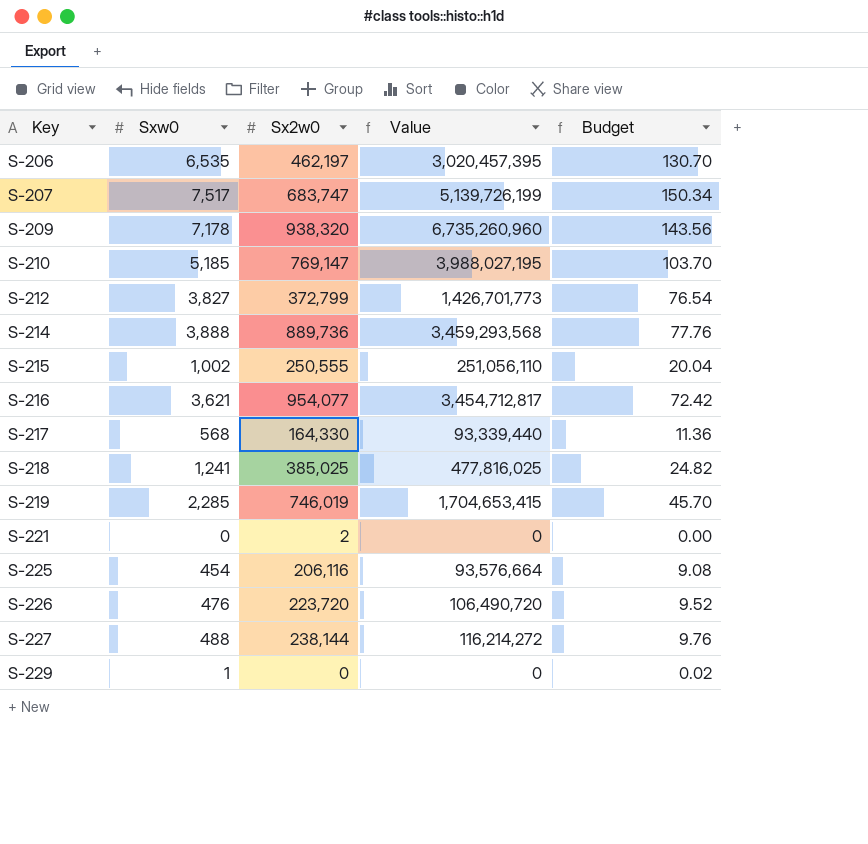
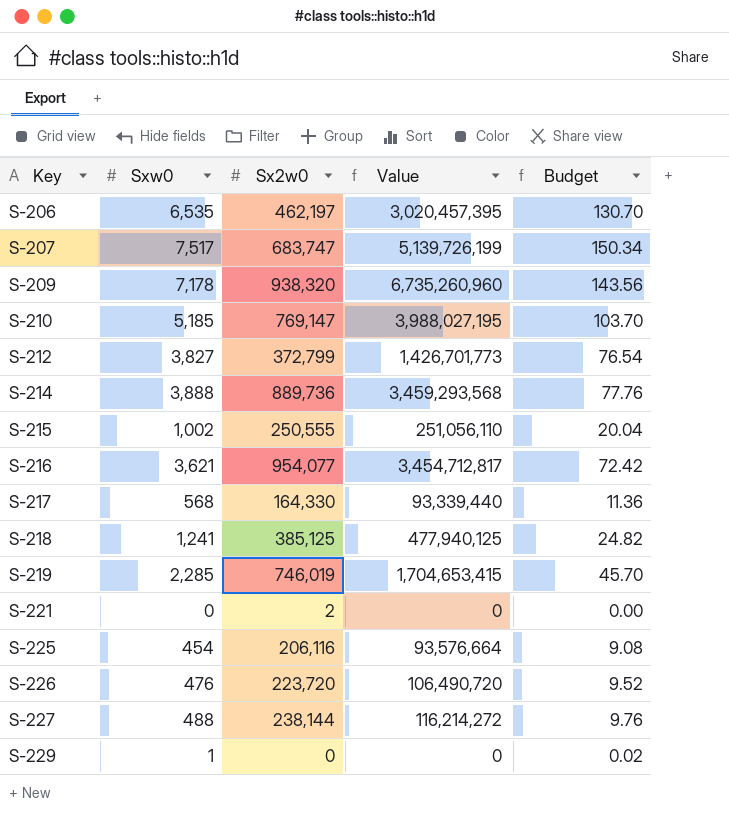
S-218 | Sx2w0: 385,025 -> 385,125
S-218 | Value: 477,816,025 -> 477,940,125

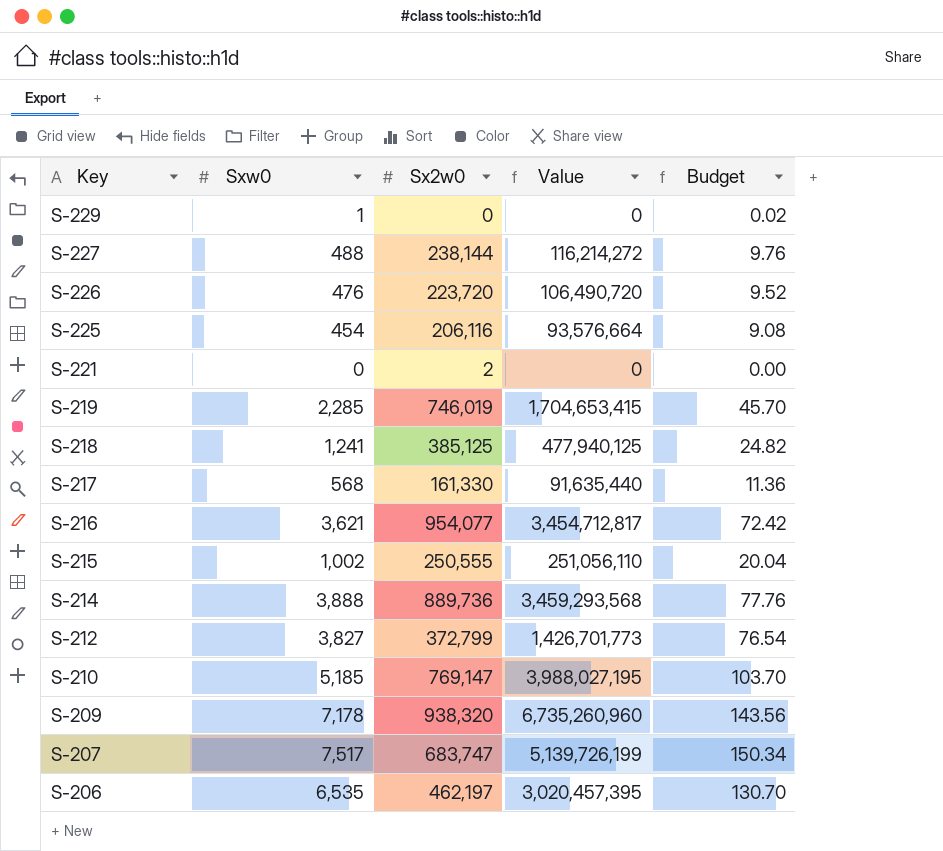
row order: Key ascending -> Key descending
S-217 | Sx2w0: 164,330 -> 161,330
S-217 | Value: 93,339,440 -> 91,635,440

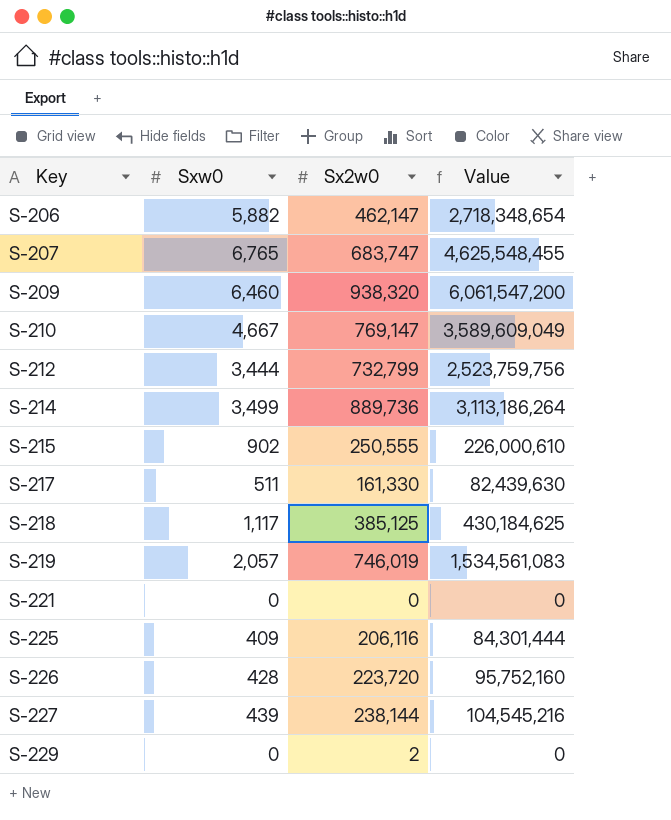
row order: Key descending -> Key ascending
column Budget | formula: [Sxw0] * 0.02 -> none
row S-216: 3,621 | 954,077 | 3,454,712,817 | 72.42 -> none
S-206 | Sxw0: 6,535 -> 5,882
S-206 | Sx2w0: 462,197 -> 462,147
S-206 | Value: 3,020,457,395 -> 2,718,348,654
S-207 | Sxw0: 7,517 -> 6,765
S-207 | Value: 5,139,726,199 -> 4,625,548,455
S-209 | Sxw0: 7,178 -> 6,460
S-209 | Value: 6,735,260,960 -> 6,061,547,200
S-210 | Sxw0: 5,185 -> 4,667
S-210 | Value: 3,988,027,195 -> 3,589,609,049
S-212 | Sxw0: 3,827 -> 3,444
S-212 | Sx2w0: 372,799 -> 732,799
S-212 | Value: 1,426,701,773 -> 2,523,759,756
S-214 | Sxw0: 3,888 -> 3,499
S-214 | Value: 3,459,293,568 -> 3,113,186,264
S-215 | Sxw0: 1,002 -> 902
S-215 | Value: 251,056,110 -> 226,000,610
S-217 | Sxw0: 568 -> 511
S-217 | Value: 91,635,440 -> 82,439,630
S-218 | Sxw0: 1,241 -> 1,117
S-218 | Value: 477,940,125 -> 430,184,625
S-219 | Sxw0: 2,285 -> 2,057
S-219 | Value: 1,704,653,415 -> 1,534,561,083
S-221 | Sx2w0: 2 -> 0
S-225 | Sxw0: 454 -> 409
S-225 | Value: 93,576,664 -> 84,301,444
S-226 | Sxw0: 476 -> 428
S-226 | Value: 106,490,720 -> 95,752,160
S-227 | Sxw0: 488 -> 439
S-227 | Value: 116,214,272 -> 104,545,216
S-229 | Sxw0: 1 -> 0
S-229 | Sx2w0: 0 -> 2

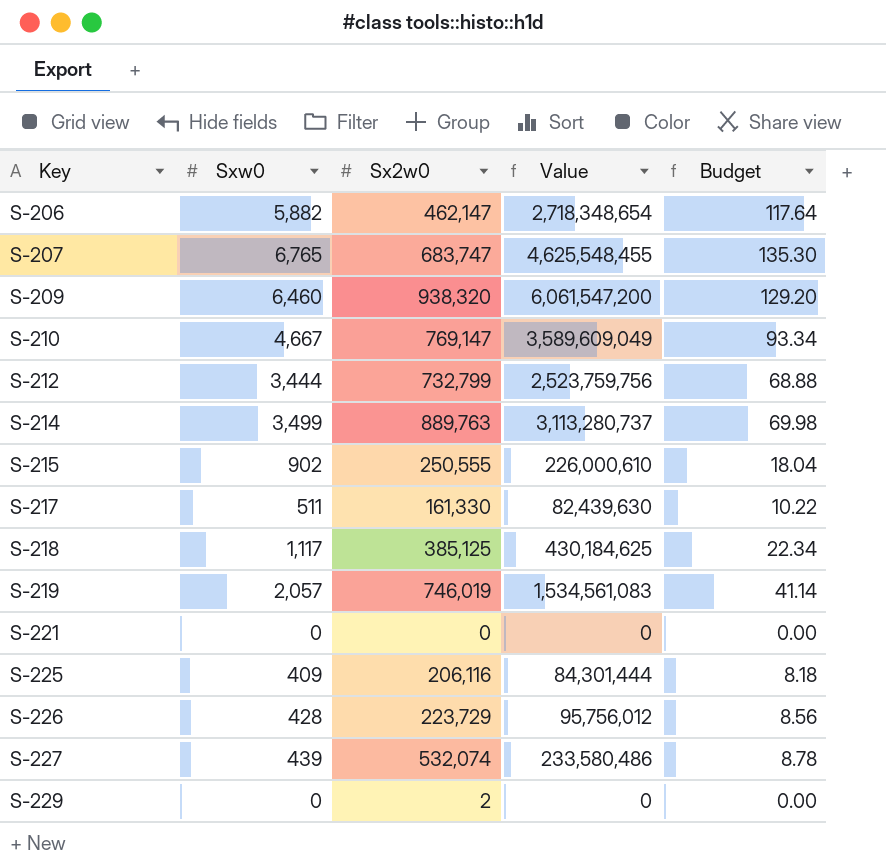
column Budget | formula: none -> [Sxw0] * 0.02
S-214 | Sx2w0: 889,736 -> 889,763
S-214 | Value: 3,113,186,264 -> 3,113,280,737
S-226 | Sx2w0: 223,720 -> 223,729
S-226 | Value: 95,752,160 -> 95,756,012
S-227 | Sx2w0: 238,144 -> 532,074
S-227 | Value: 104,545,216 -> 233,580,486

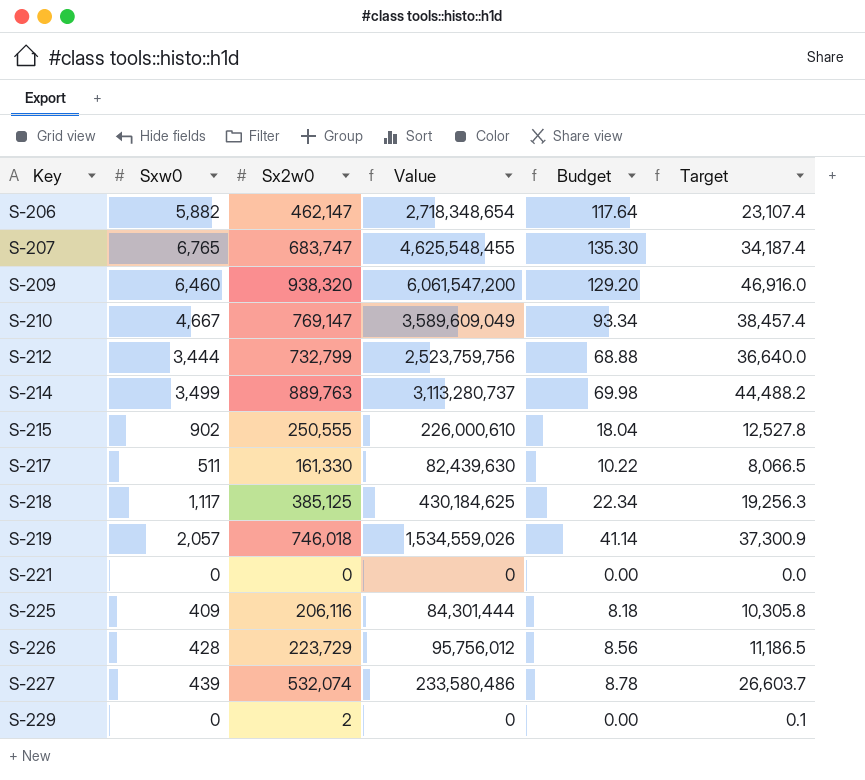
column Target | formula: none -> [Sx2w0] * 0.05
S-219 | Sx2w0: 746,019 -> 746,018
S-219 | Value: 1,534,561,083 -> 1,534,559,026

